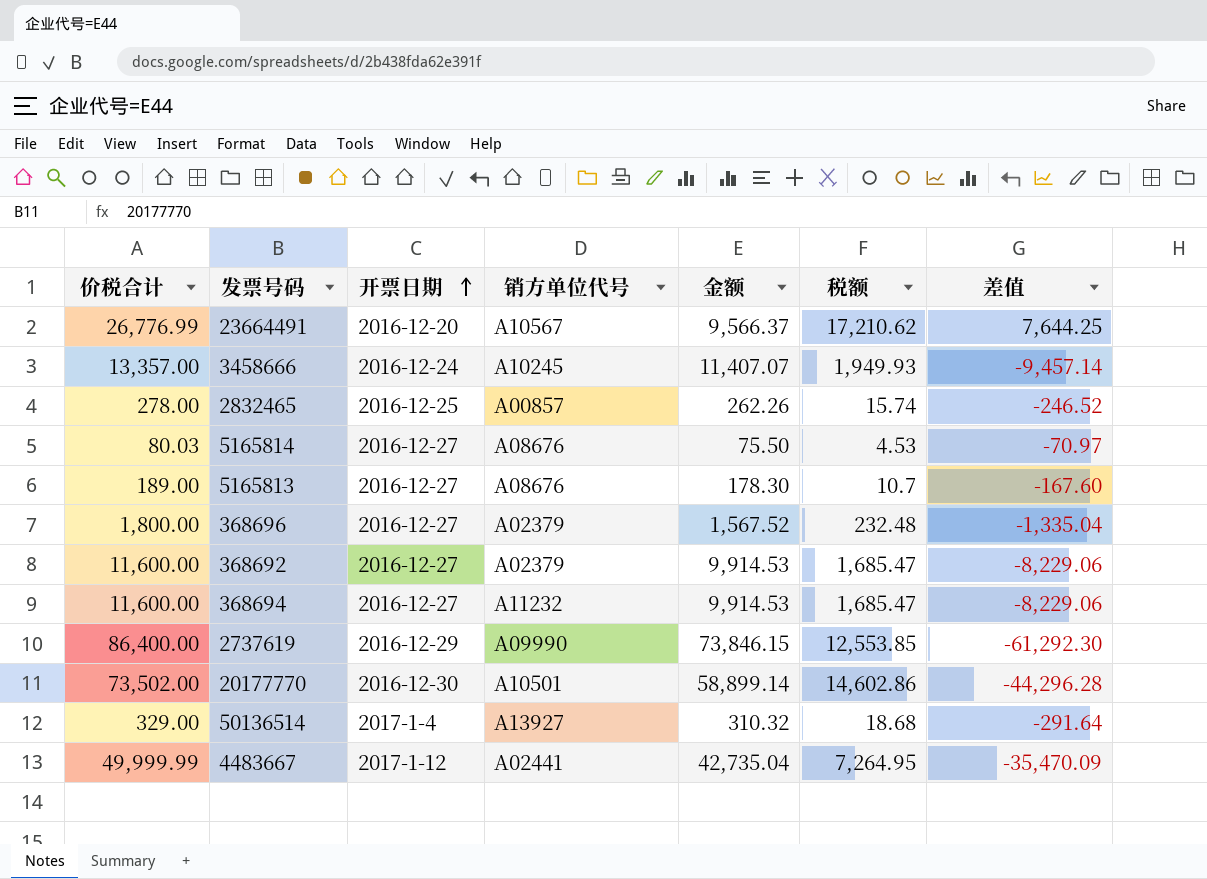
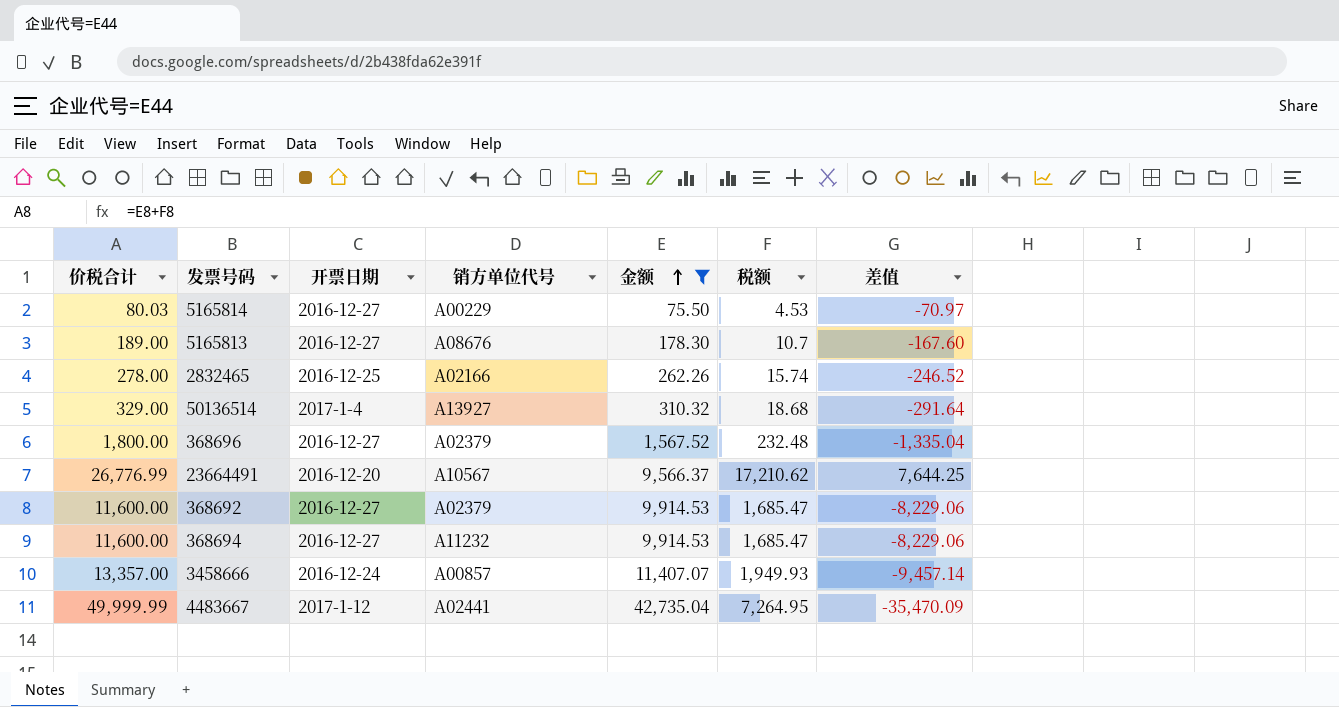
filter: none -> 金额 <= 42,735.04
row order: 开票日期 ascending -> 金额 ascending
5165814 | 销方单位代号: A08676 -> A00229
2832465 | 销方单位代号: A00857 -> A02166
3458666 | 销方单位代号: A10245 -> A00857

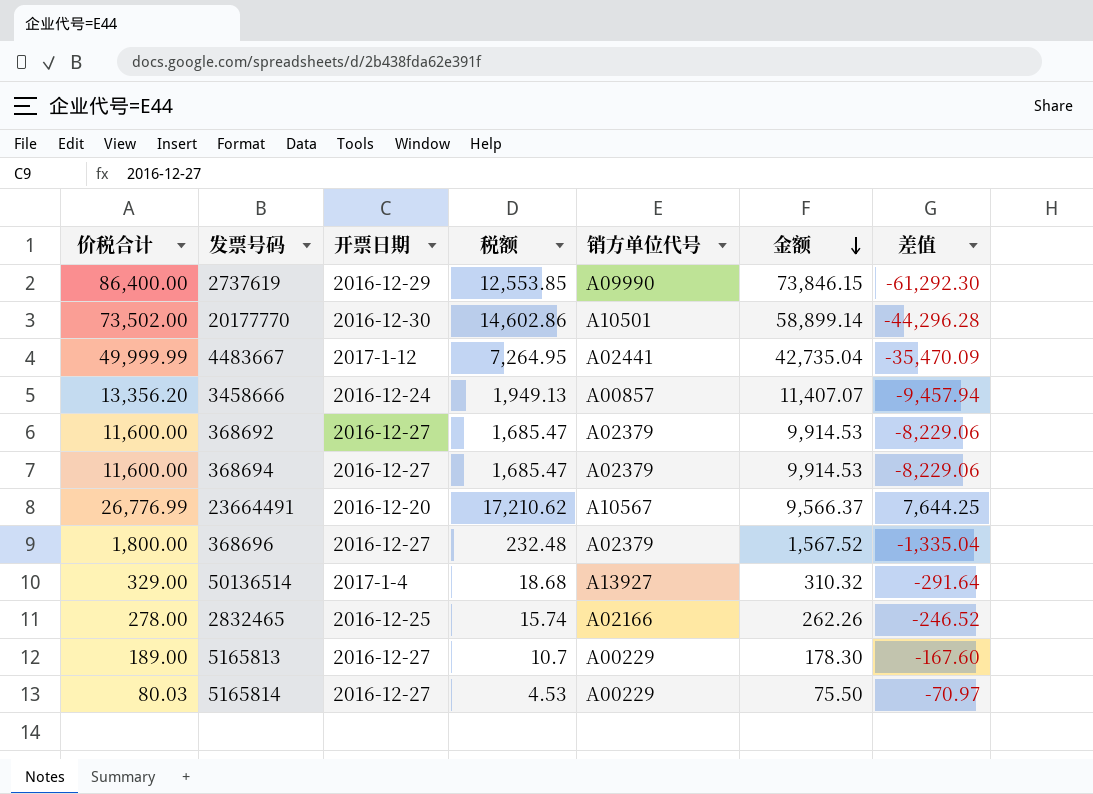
filter: 金额 <= 42,735.04 -> none
row order: 金额 ascending -> 金额 descending
column 税额 | position: 6 -> 4
3458666 | 价税合计: 13,357.00 -> 13,356.20
3458666 | 税额: 1,949.93 -> 1,949.13
3458666 | 差值: -9,457.14 -> -9,457.94
368694 | 销方单位代号: A11232 -> A02379
5165813 | 销方单位代号: A08676 -> A00229

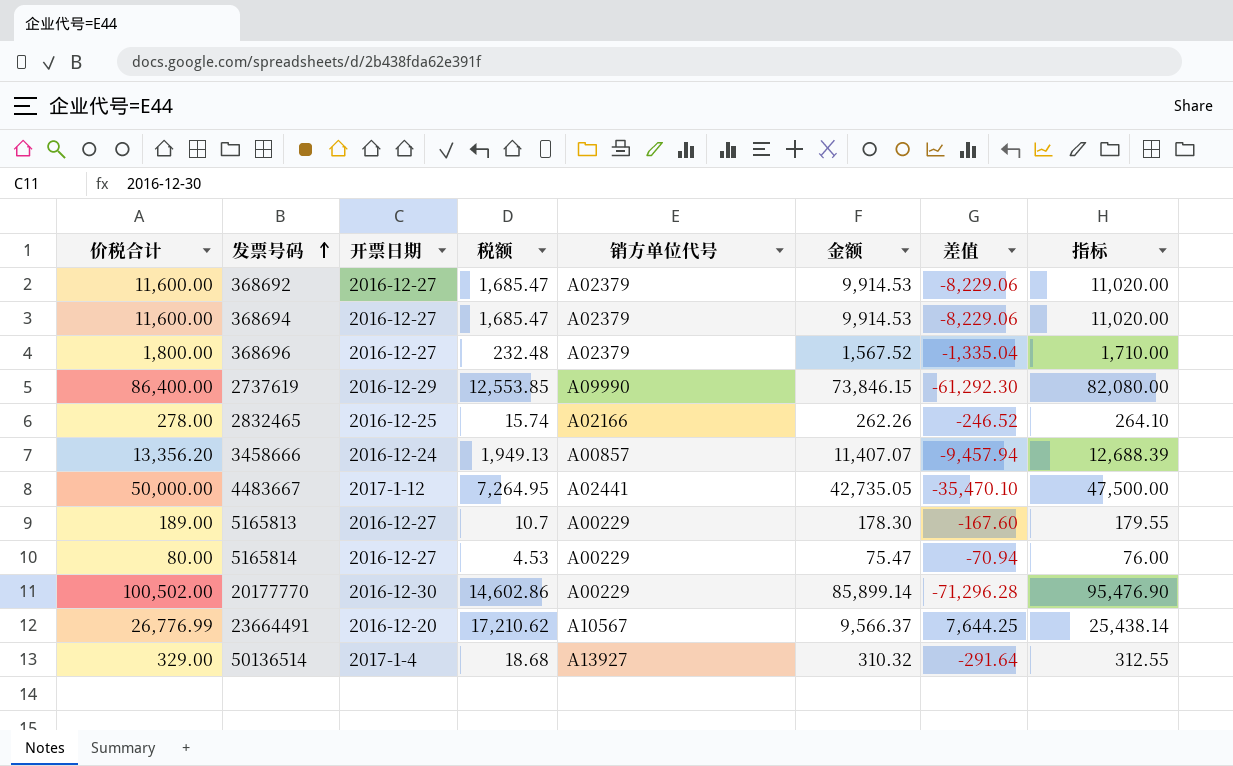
row order: 金额 descending -> 发票号码 ascending
column 指标 | formula: none -> [价税合计] * 0.95
4483667 | 价税合计: 49,999.99 -> 50,000.00
4483667 | 金额: 42,735.04 -> 42,735.05
4483667 | 差值: -35,470.09 -> -35,470.10
5165814 | 价税合计: 80.03 -> 80.00
5165814 | 金额: 75.50 -> 75.47
5165814 | 差值: -70.97 -> -70.94
20177770 | 价税合计: 73,502.00 -> 100,502.00
20177770 | 销方单位代号: A10501 -> A00229
20177770 | 金额: 58,899.14 -> 85,899.14
20177770 | 差值: -44,296.28 -> -71,296.28

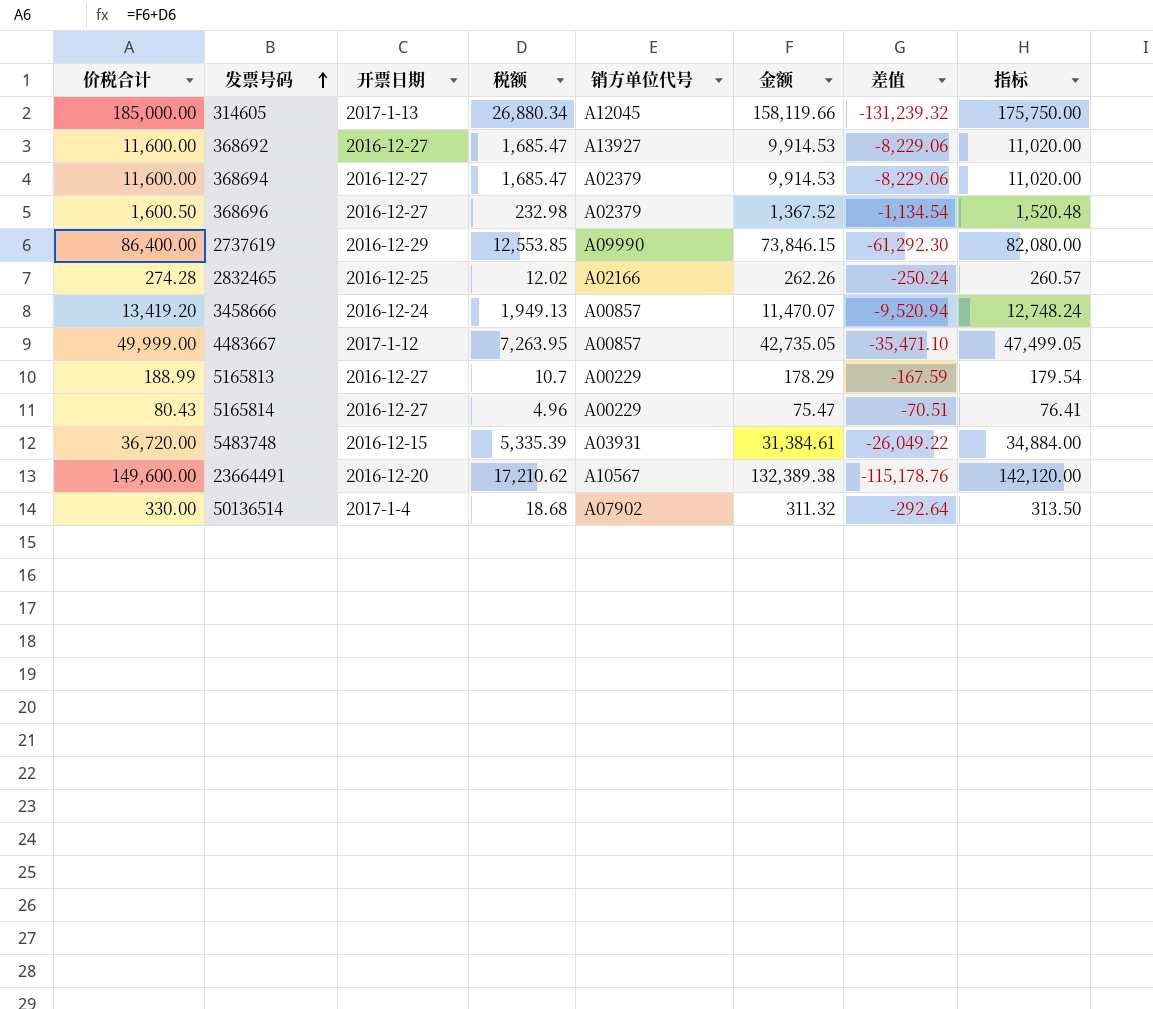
row 20177770: 100,502.00 | 2016-12-30 | 14,602.86 | A00229 | 85,899.14 | -71,296.28 | 95,476.90 -> none
row 314605: none -> 185,000.00 | 2017-1-13 | 26,880.34 | A12045 | 158,119.66 | -131,239.32 | 175,750.00
368692 | 销方单位代号: A02379 -> A13927
368696 | 价税合计: 1,800.00 -> 1,600.50
368696 | 税额: 232.48 -> 232.98
368696 | 金额: 1,567.52 -> 1,367.52
368696 | 差值: -1,335.04 -> -1,134.54
368696 | 指标: 1,710.00 -> 1,520.48
2832465 | 价税合计: 278.00 -> 274.28
2832465 | 税额: 15.74 -> 12.02
2832465 | 差值: -246.52 -> -250.24
2832465 | 指标: 264.10 -> 260.57
3458666 | 价税合计: 13,356.20 -> 13,419.20
3458666 | 金额: 11,407.07 -> 11,470.07
3458666 | 差值: -9,457.94 -> -9,520.94
3458666 | 指标: 12,688.39 -> 12,748.24
4483667 | 价税合计: 50,000.00 -> 49,999.00
4483667 | 税额: 7,264.95 -> 7,263.95
4483667 | 销方单位代号: A02441 -> A00857
4483667 | 差值: -35,470.10 -> -35,471.10
4483667 | 指标: 47,500.00 -> 47,499.05
5165813 | 价税合计: 189.00 -> 188.99
5165813 | 金额: 178.30 -> 178.29
5165813 | 差值: -167.60 -> -167.59
5165813 | 指标: 179.55 -> 179.54
5165814 | 价税合计: 80.00 -> 80.43
5165814 | 税额: 4.53 -> 4.96
5165814 | 差值: -70.94 -> -70.51
5165814 | 指标: 76.00 -> 76.41
row 5483748: none -> 36,720.00 | 2016-12-15 | 5,335.39 | A03931 | 31,384.61 | -26,049.22 | 34,884.00
23664491 | 价税合计: 26,776.99 -> 149,600.00
23664491 | 金额: 9,566.37 -> 132,389.38
23664491 | 差值: 7,644.25 -> -115,178.76
23664491 | 指标: 25,438.14 -> 142,120.00
50136514 | 价税合计: 329.00 -> 330.00
50136514 | 销方单位代号: A13927 -> A07902
50136514 | 金额: 310.32 -> 311.32
50136514 | 差值: -291.64 -> -292.64
50136514 | 指标: 312.55 -> 313.50

